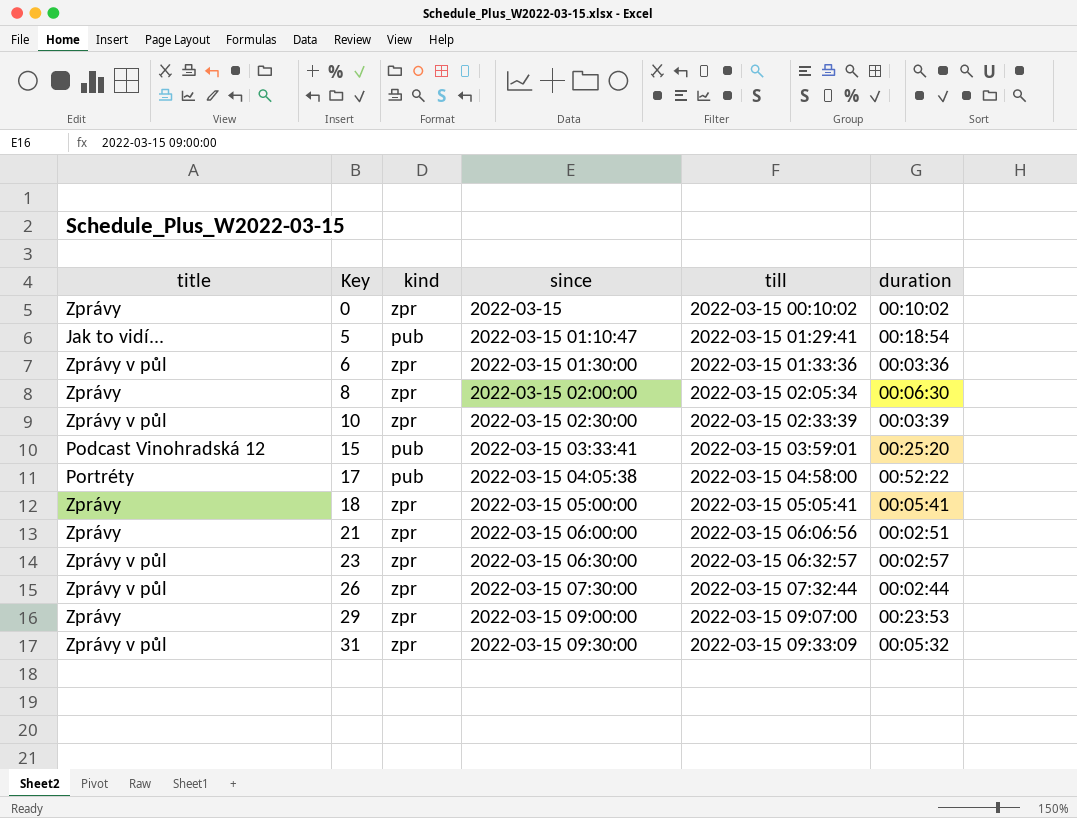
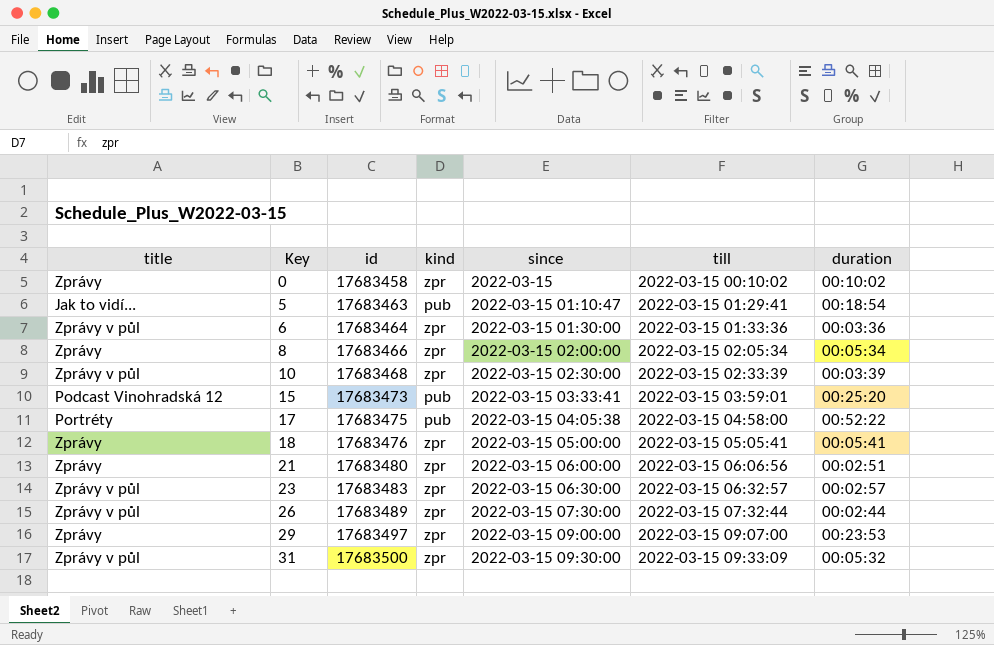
column id | position: none -> 3
8 | duration: 00:06:30 -> 00:05:34

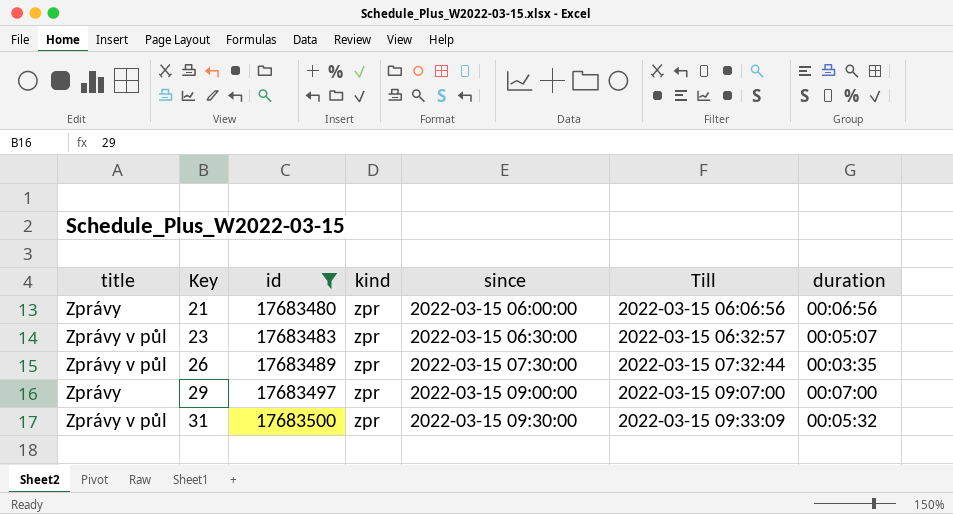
filter: none -> id >= 17683480
column name: till -> Till
21 | duration: 00:02:51 -> 00:06:56
23 | duration: 00:02:57 -> 00:05:07
26 | duration: 00:02:44 -> 00:03:35
29 | duration: 00:23:53 -> 00:07:00

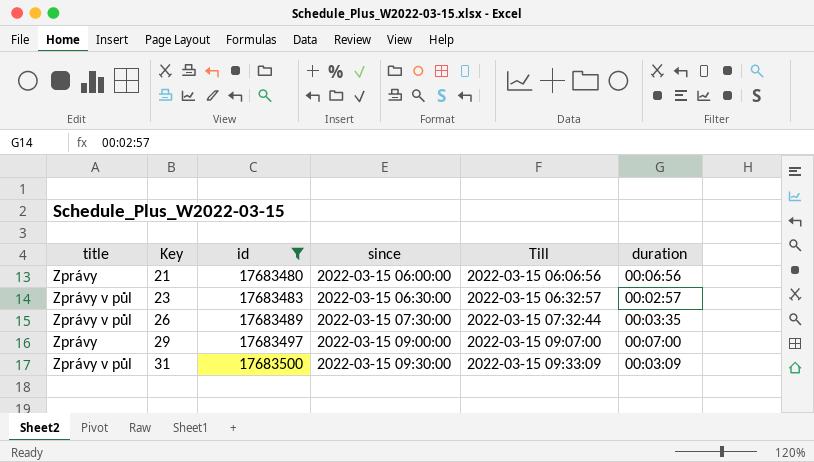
column kind | position: 4 -> none
23 | duration: 00:05:07 -> 00:02:57
31 | duration: 00:05:32 -> 00:03:09

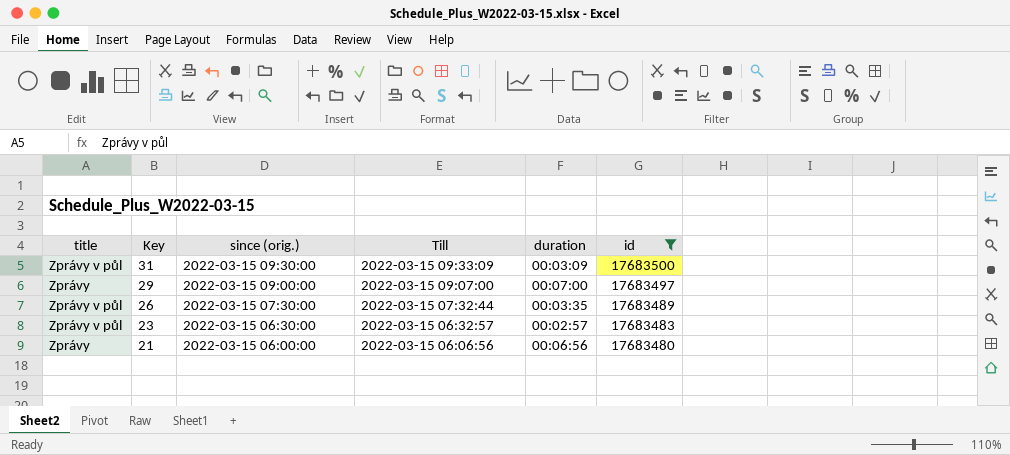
row order: Key ascending -> Key descending
column name: since -> since (orig.)
column id | position: 3 -> 6

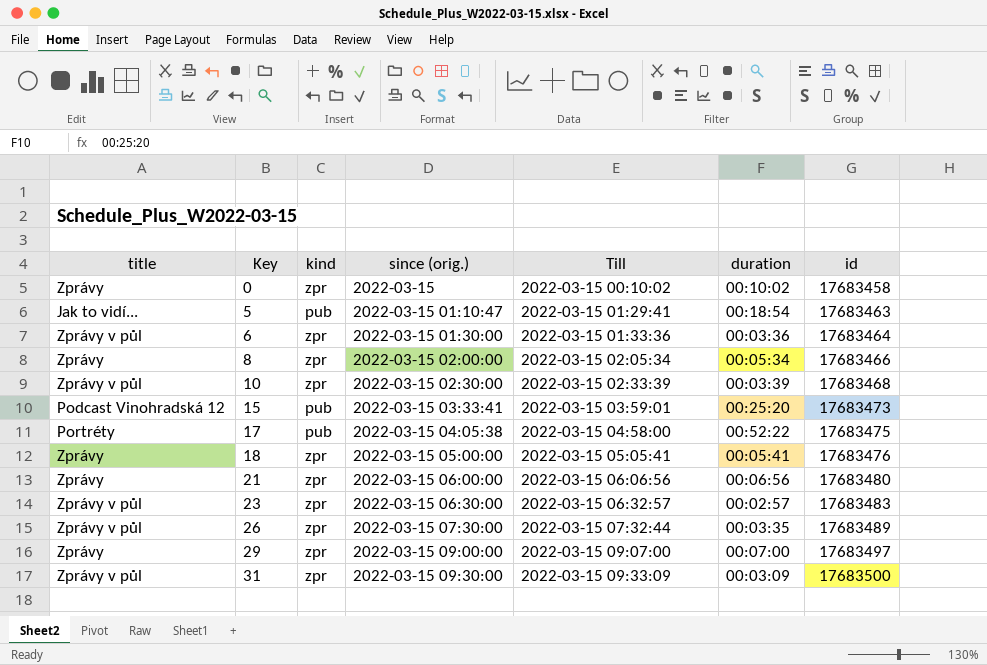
filter: id >= 17683480 -> none
row order: Key descending -> Key ascending
column kind | position: none -> 3

